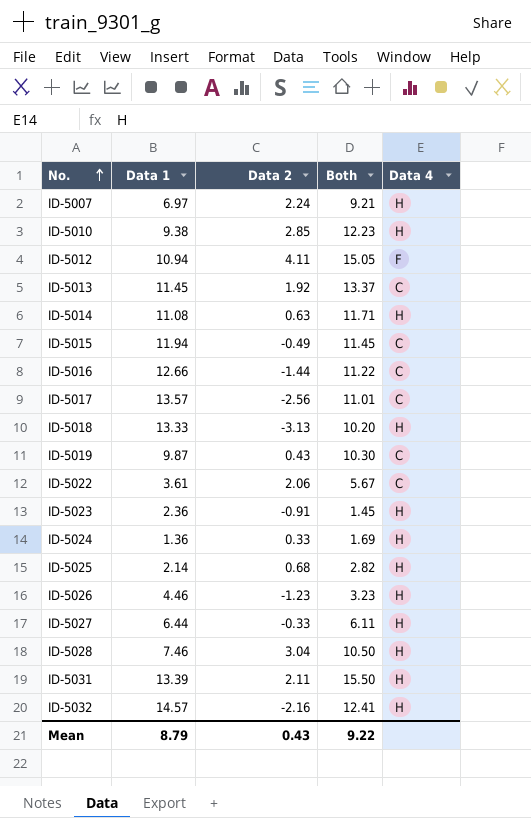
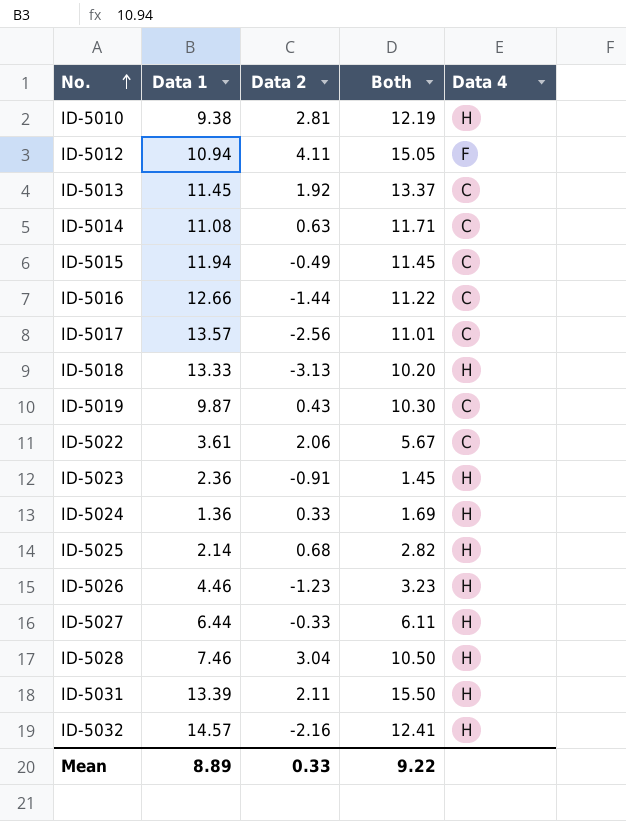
row ID-5007: 6.97 | 2.24 | 9.21 | H -> none
ID-5010 | Data 2: 2.85 -> 2.81
ID-5010 | Both: 12.23 -> 12.19
ID-5014 | Data 4: H -> C
Mean | Data 1: 8.79 -> 8.89
Mean | Data 2: 0.43 -> 0.33

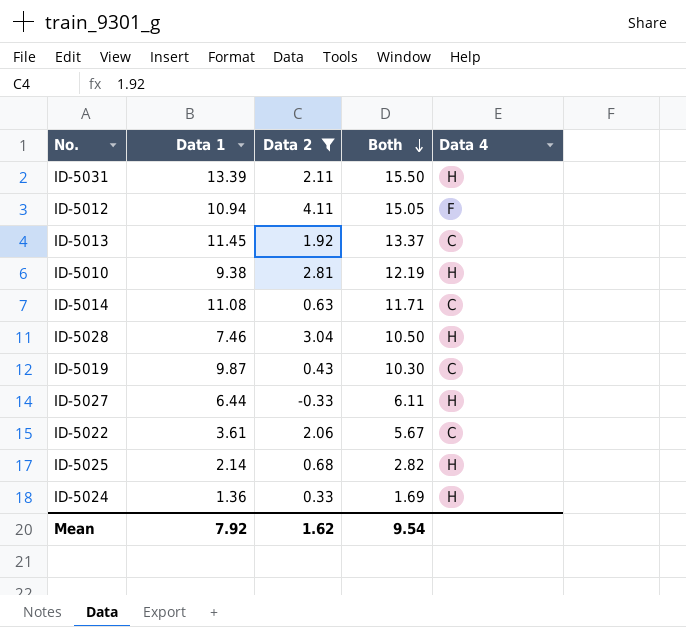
filter: none -> Data 2 >= -0.33
row order: No. ascending -> Both descending
Mean | Data 1: 8.89 -> 7.92
Mean | Data 2: 0.33 -> 1.62
Mean | Both: 9.22 -> 9.54

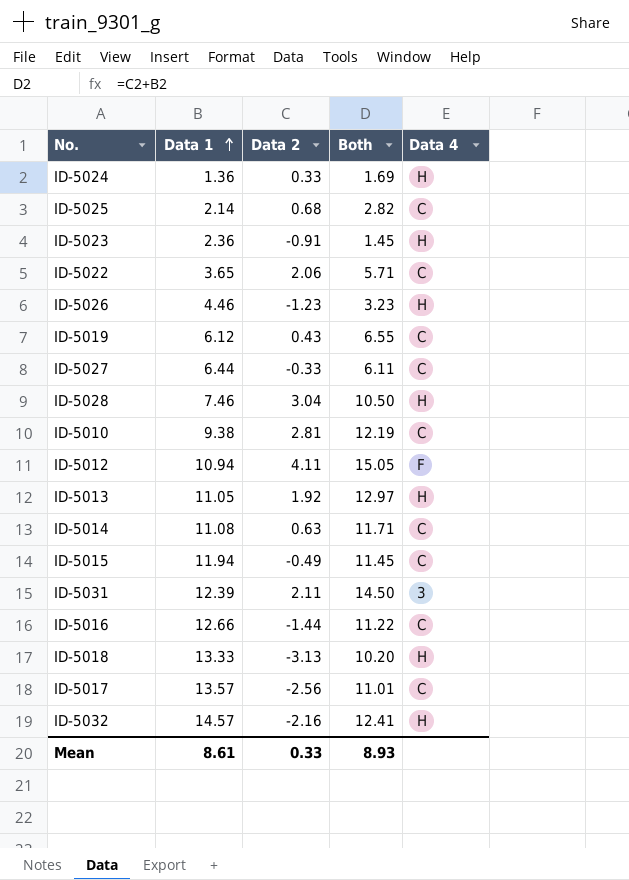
filter: Data 2 >= -0.33 -> none
row order: Both descending -> Data 1 ascending
ID-5025 | Data 4: H -> C
ID-5022 | Data 1: 3.61 -> 3.65
ID-5022 | Both: 5.67 -> 5.71
ID-5019 | Data 1: 9.87 -> 6.12
ID-5019 | Both: 10.30 -> 6.55
ID-5027 | Data 4: H -> C
ID-5010 | Data 4: H -> C
ID-5013 | Data 1: 11.45 -> 11.05
ID-5013 | Both: 13.37 -> 12.97
ID-5013 | Data 4: C -> H
ID-5031 | Data 1: 13.39 -> 12.39
ID-5031 | Both: 15.50 -> 14.50
ID-5031 | Data 4: H -> 3
Mean | Data 1: 7.92 -> 8.61
Mean | Data 2: 1.62 -> 0.33
Mean | Both: 9.54 -> 8.93

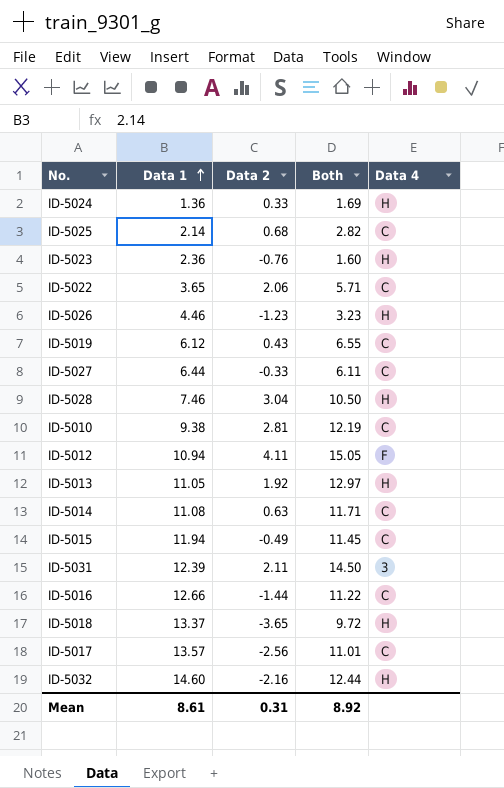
ID-5023 | Data 2: -0.91 -> -0.76
ID-5023 | Both: 1.45 -> 1.60
ID-5018 | Data 1: 13.33 -> 13.37
ID-5018 | Data 2: -3.13 -> -3.65
ID-5018 | Both: 10.20 -> 9.72
ID-5032 | Data 1: 14.57 -> 14.60
ID-5032 | Both: 12.41 -> 12.44
Mean | Data 2: 0.33 -> 0.31
Mean | Both: 8.93 -> 8.92

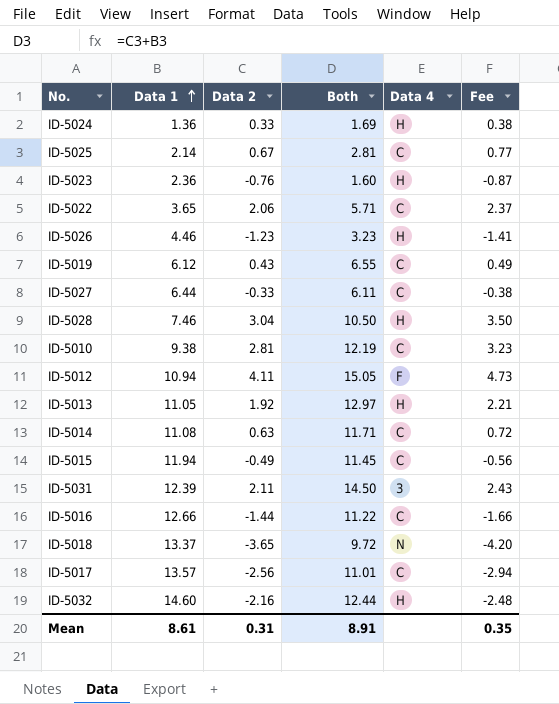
column Fee | formula: none -> [Data 2] * 1.15
ID-5025 | Data 2: 0.68 -> 0.67
ID-5025 | Both: 2.82 -> 2.81
ID-5018 | Data 4: H -> N
Mean | Both: 8.92 -> 8.91

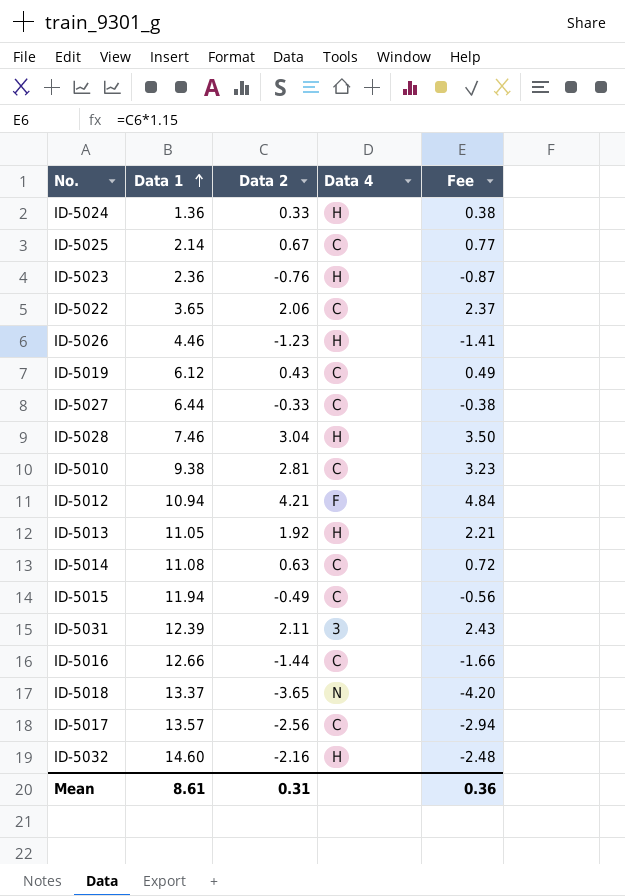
column Both | formula: [Data 1] + [Data 2] -> none
ID-5012 | Data 2: 4.11 -> 4.21
ID-5012 | Fee: 4.73 -> 4.84
Mean | Fee: 0.35 -> 0.36

